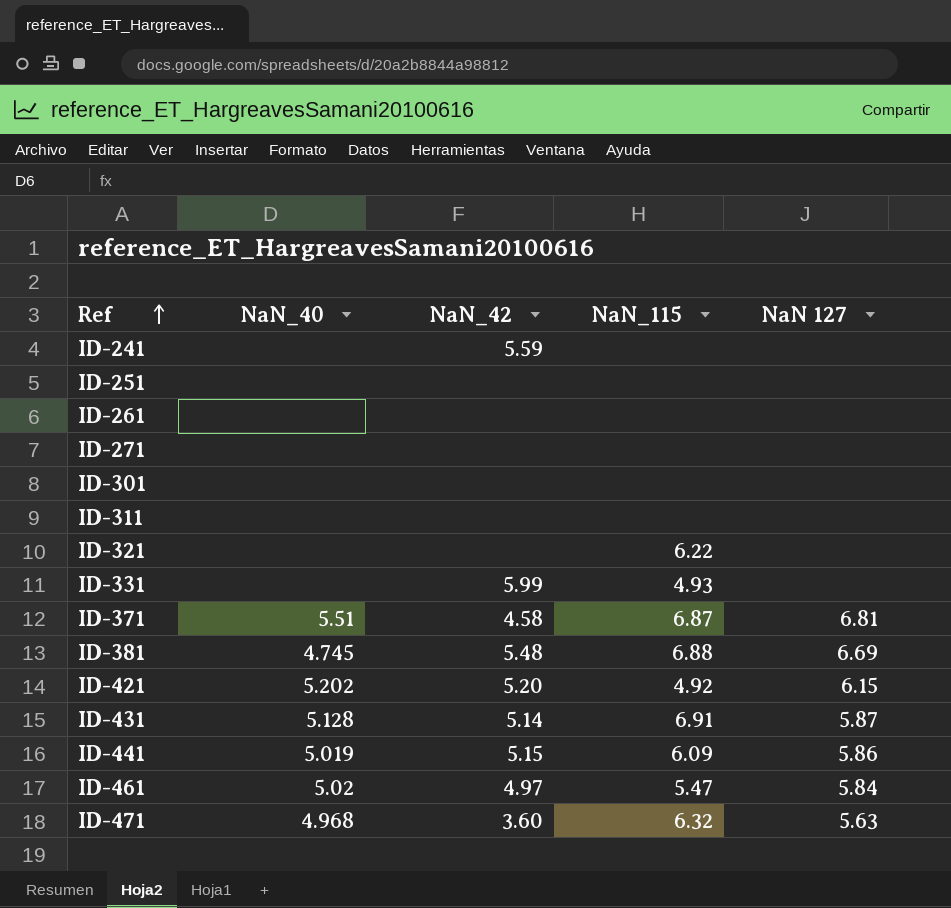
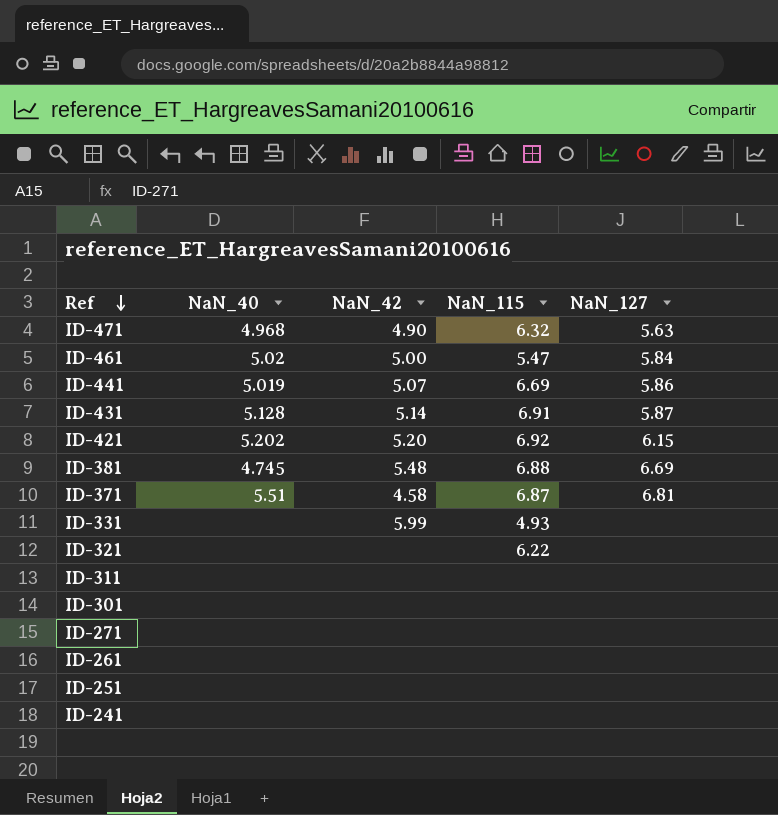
row order: Ref ascending -> Ref descending
column name: NaN 127 -> NaN_127
ID-471 | NaN_42: 3.60 -> 4.90
ID-461 | NaN_42: 4.97 -> 5.00
ID-441 | NaN_42: 5.15 -> 5.07
ID-441 | NaN_115: 6.09 -> 6.69
ID-421 | NaN_115: 4.92 -> 6.92
ID-241 | NaN_42: 5.59 -> none

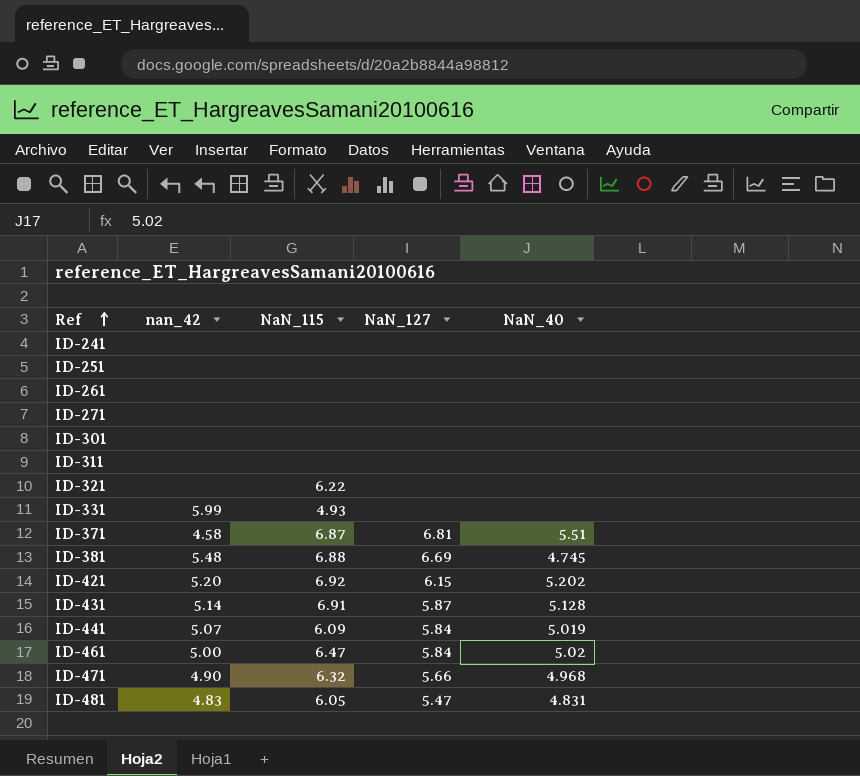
row order: Ref descending -> Ref ascending
column name: NaN_42 -> nan_42
column NaN_40 | position: 2 -> 5
ID-441 | NaN_115: 6.69 -> 6.09
ID-441 | NaN_127: 5.86 -> 5.84
ID-461 | NaN_115: 5.47 -> 6.47
ID-471 | NaN_127: 5.63 -> 5.66
row ID-481: none -> 4.83 | 6.05 | 5.47 | 4.831

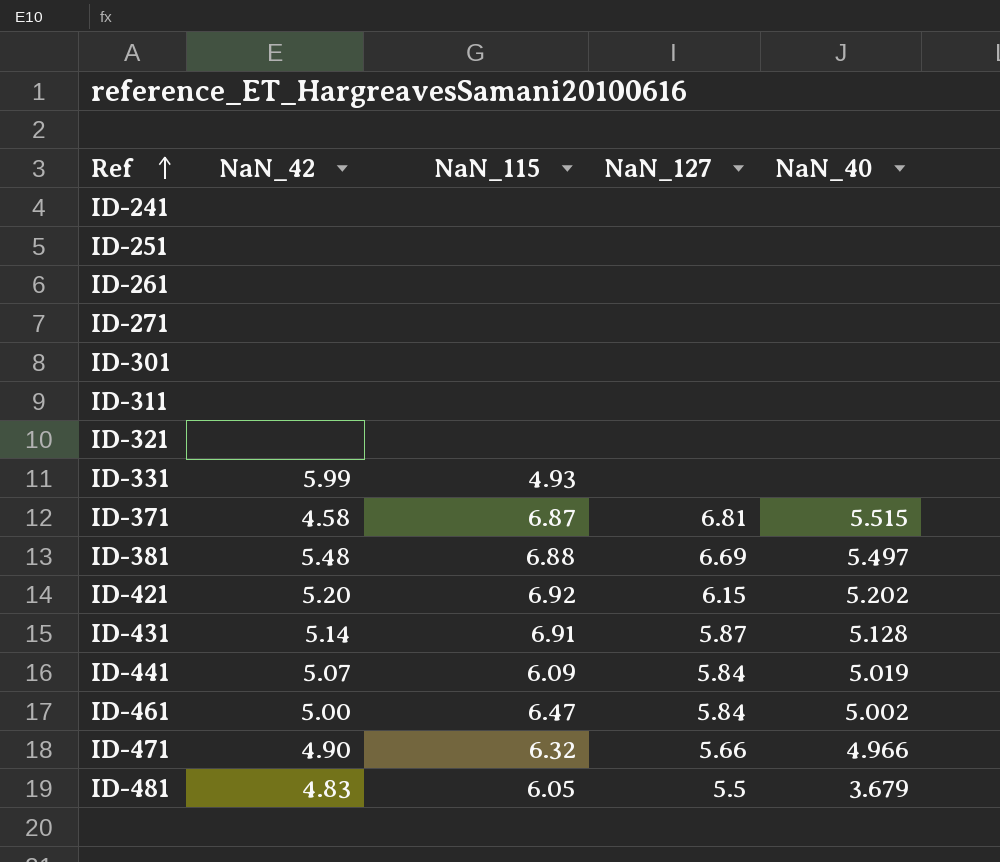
column name: nan_42 -> NaN_42
ID-321 | NaN_115: 6.22 -> none
ID-371 | NaN_40: 5.51 -> 5.515
ID-381 | NaN_40: 4.745 -> 5.497
ID-461 | NaN_40: 5.02 -> 5.002
ID-471 | NaN_40: 4.968 -> 4.966
ID-481 | NaN_127: 5.47 -> 5.5
ID-481 | NaN_40: 4.831 -> 3.679

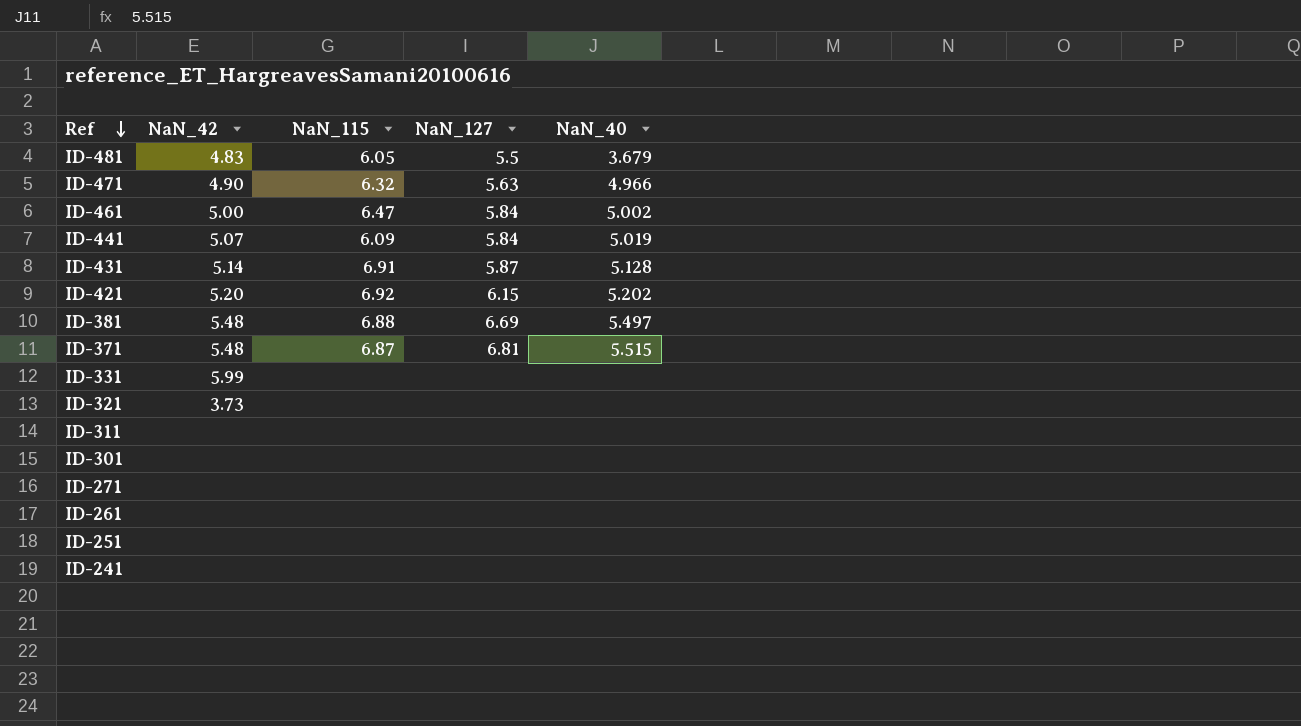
row order: Ref ascending -> Ref descending
ID-471 | NaN_127: 5.66 -> 5.63
ID-371 | NaN_42: 4.58 -> 5.48
ID-331 | NaN_115: 4.93 -> none
ID-321 | NaN_42: none -> 3.73

